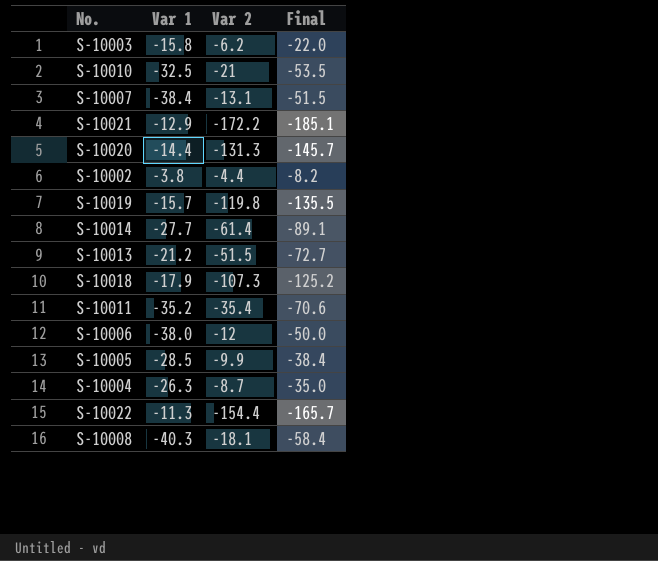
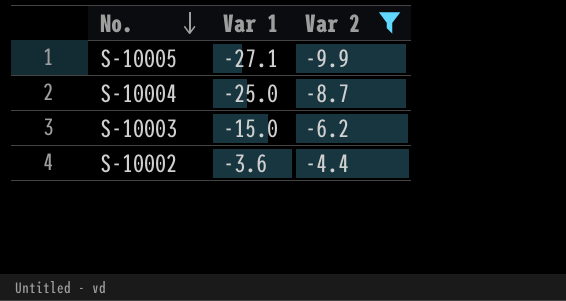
filter: none -> Var 2 >= -9.9
row order: none -> No. descending
column Final | formula: [Var 1] + [Var 2] -> none
S-10005 | Var 1: -28.5 -> -27.1
S-10004 | Var 1: -26.3 -> -25.0
S-10003 | Var 1: -15.8 -> -15.0
S-10002 | Var 1: -3.8 -> -3.6

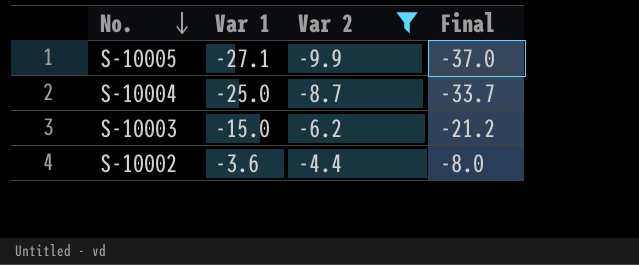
column Final | formula: none -> [Var 1] + [Var 2]

